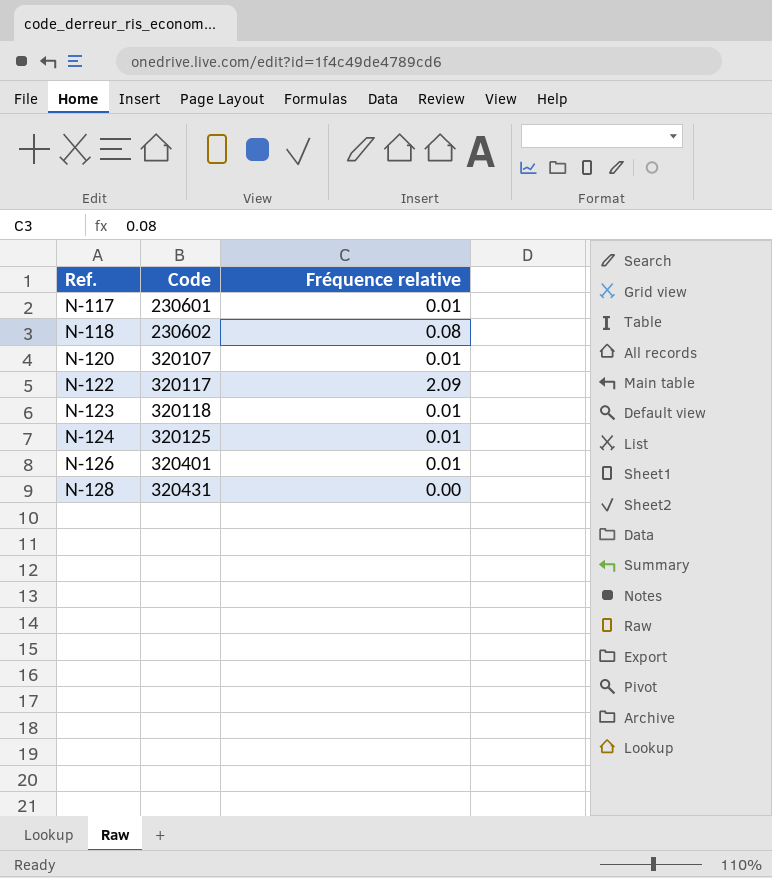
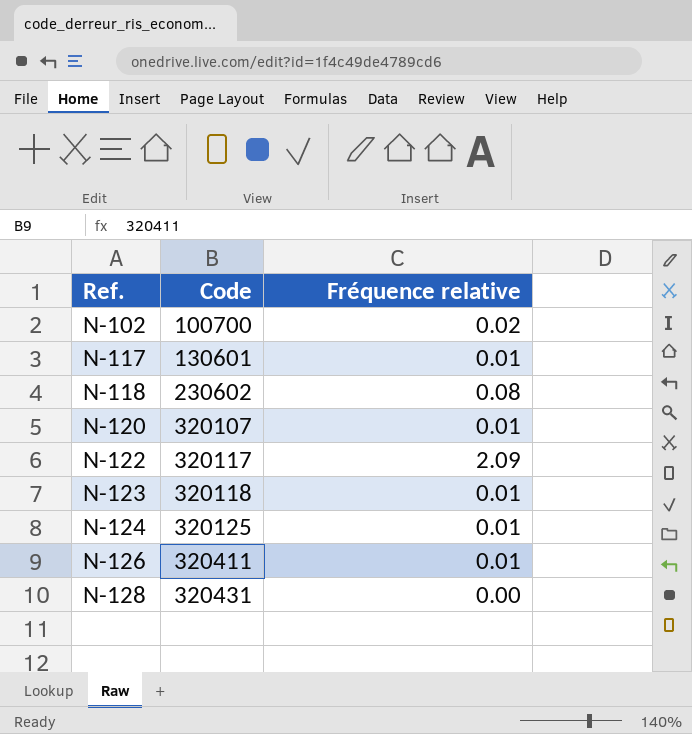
row N-102: none -> 100700 | 0.02
N-117 | Code: 230601 -> 130601
N-126 | Code: 320401 -> 320411

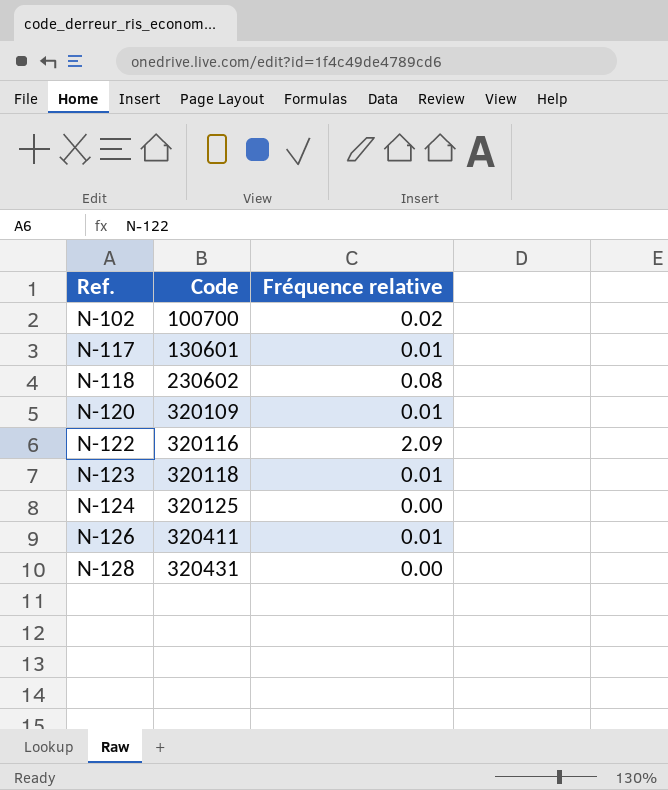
N-120 | Code: 320107 -> 320109
N-122 | Code: 320117 -> 320116
N-124 | Fréquence relative: 0.01 -> 0.00

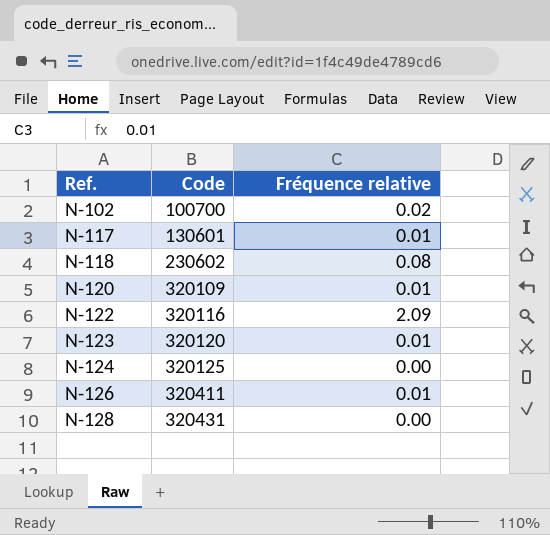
N-123 | Code: 320118 -> 320120

